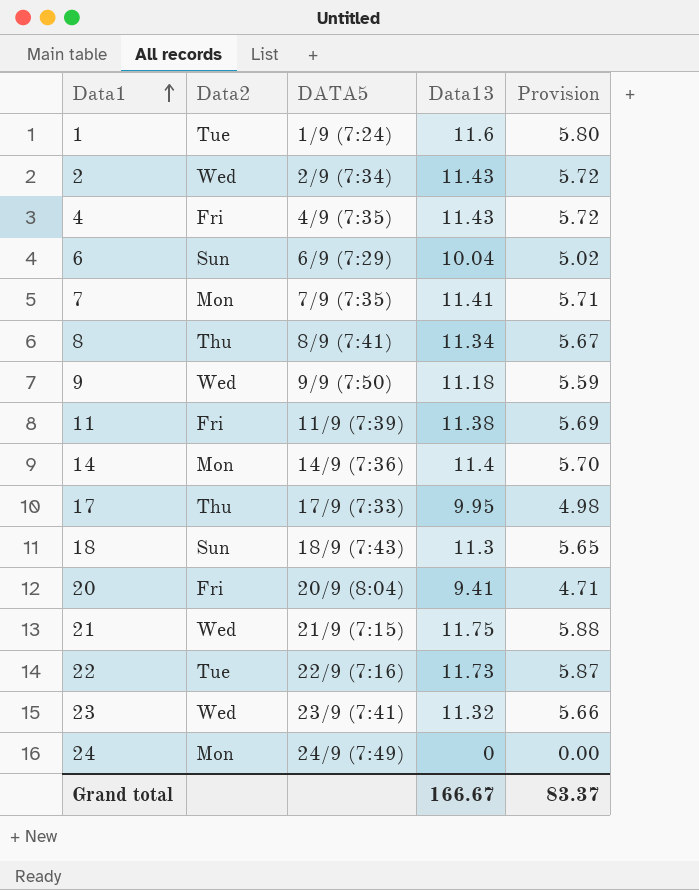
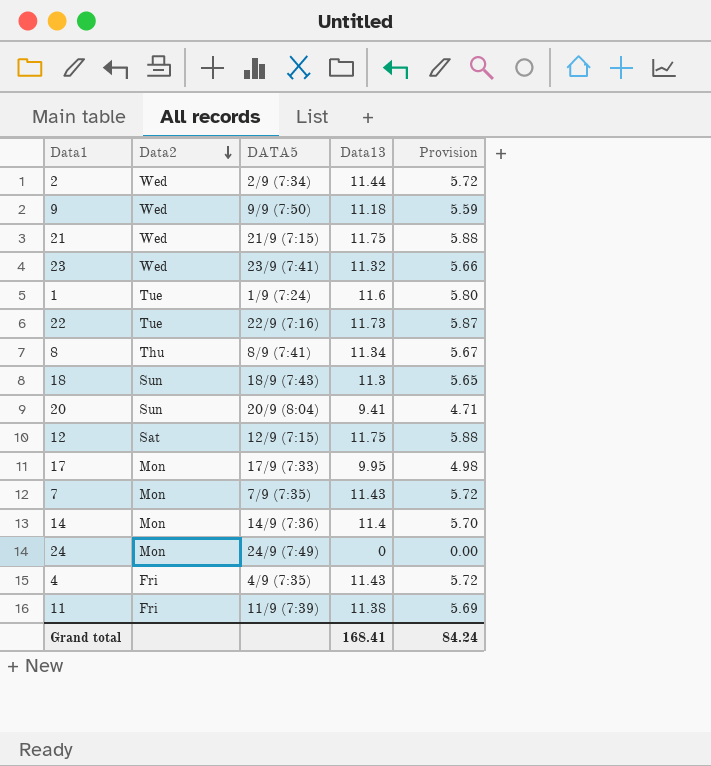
row order: Data1 ascending -> Data2 descending
row 6: Sun | 6/9 (7:29) | 10.04 | 5.02 -> none
2 | Data13: 11.43 -> 11.44
20 | Data2: Fri -> Sun
row 12: none -> Sat | 12/9 (7:15) | 11.75 | 5.88
17 | Data2: Thu -> Mon
7 | Data13: 11.41 -> 11.43
7 | Provision: 5.71 -> 5.72
Grand total | Data13: 166.67 -> 168.41
Grand total | Provision: 83.37 -> 84.24

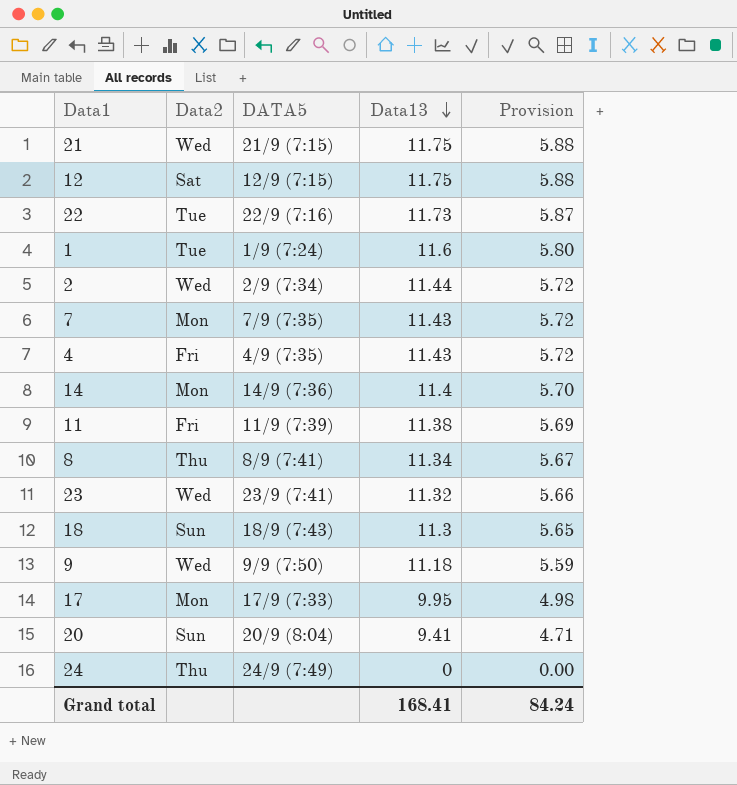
row order: Data2 descending -> Data13 descending
24 | Data2: Mon -> Thu

